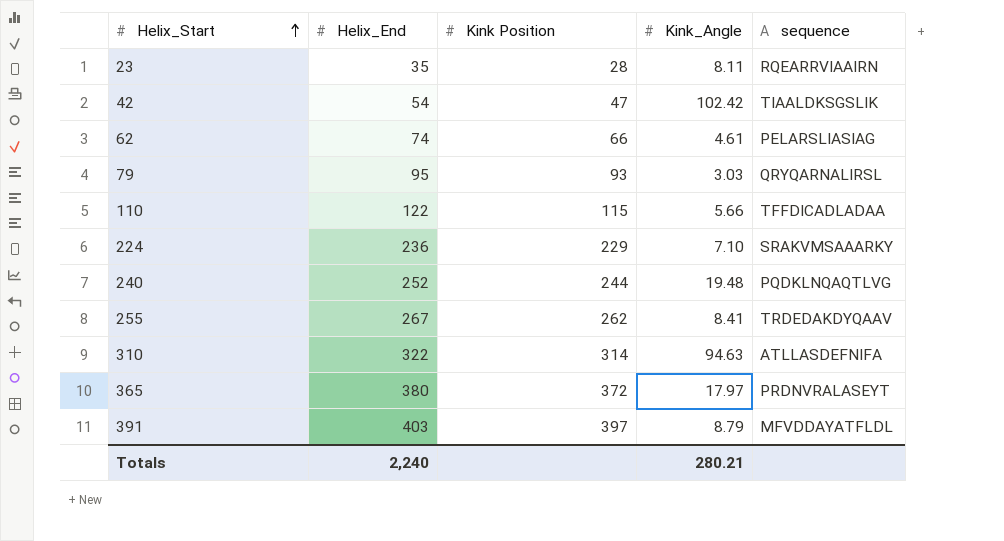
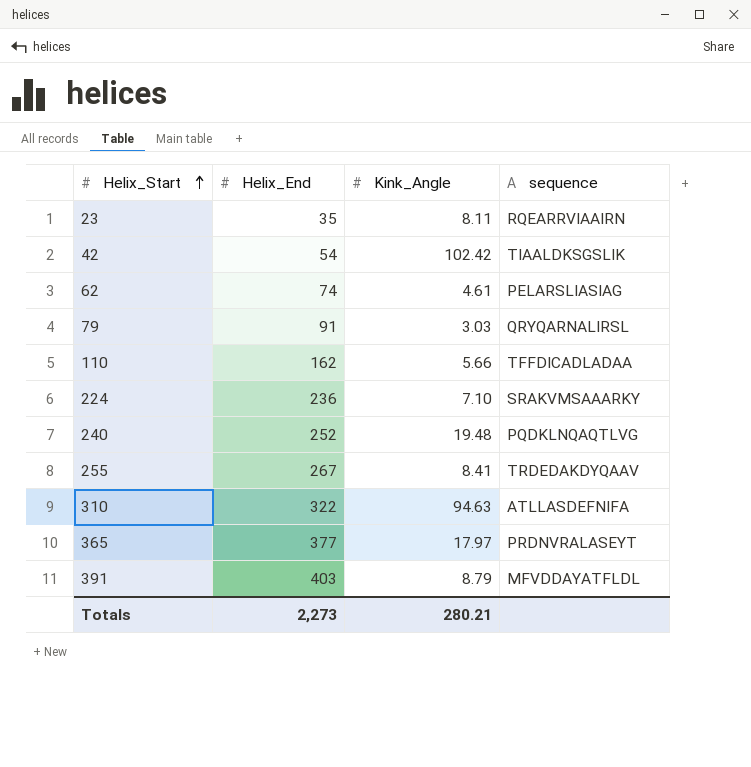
column Kink Position | position: 3 -> none
79 | Helix_End: 95 -> 91
110 | Helix_End: 122 -> 162
365 | Helix_End: 380 -> 377
Totals | Helix_End: 2,240 -> 2,273

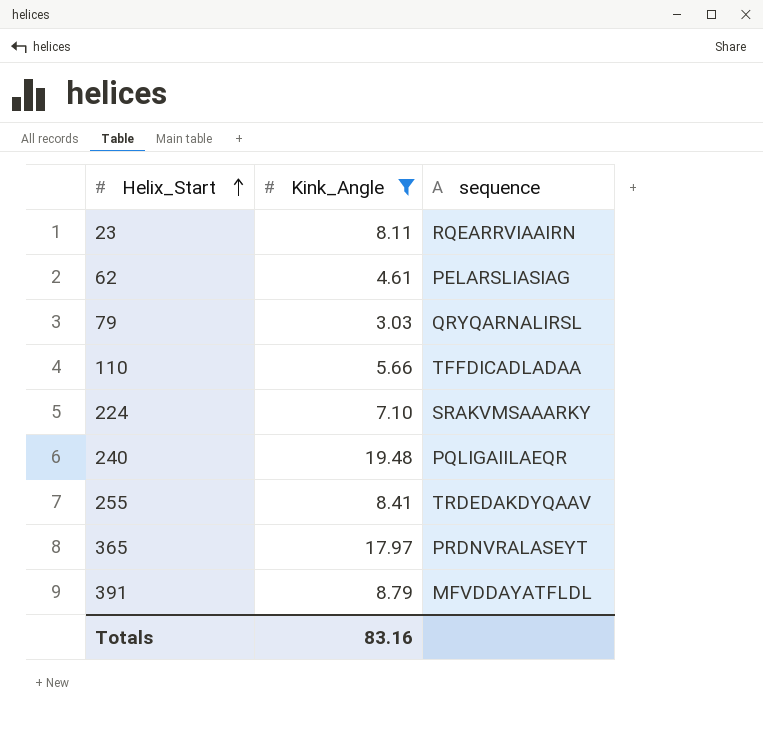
filter: none -> Kink_Angle <= 19.48
column Helix_End | position: 2 -> none
240 | sequence: PQDKLNQAQTLVG -> PQLIGAIILAEQR
Totals | Kink_Angle: 280.21 -> 83.16

